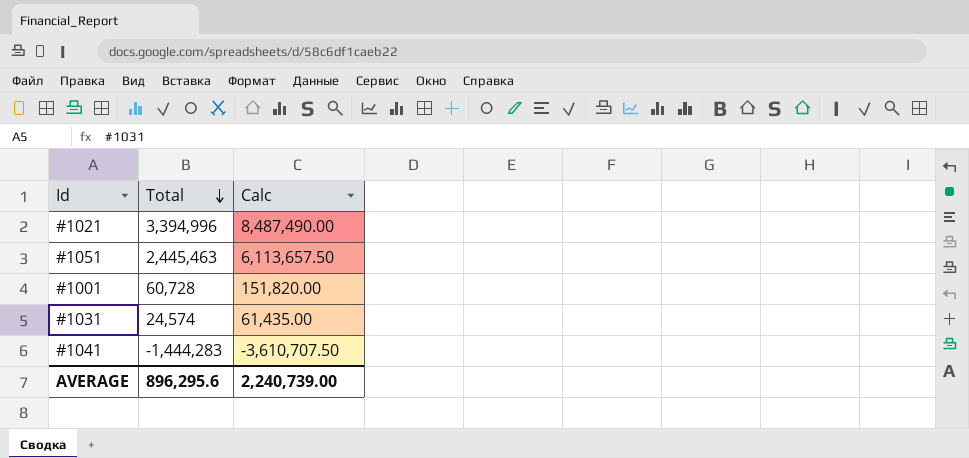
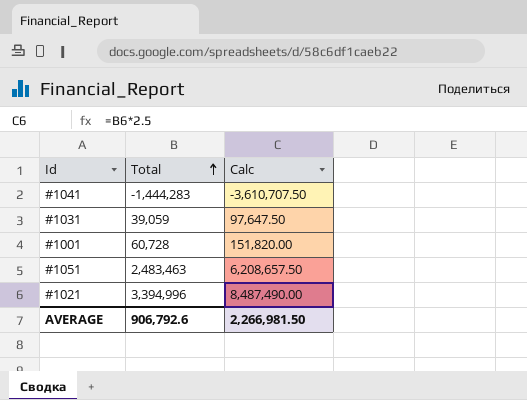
row order: Total descending -> Total ascending
#1031 | Total: 24,574 -> 39,059
#1031 | Calc: 61,435.00 -> 97,647.50
#1051 | Total: 2,445,463 -> 2,483,463
#1051 | Calc: 6,113,657.50 -> 6,208,657.50
AVERAGE | Total: 896,295.6 -> 906,792.6
AVERAGE | Calc: 2,240,739.00 -> 2,266,981.50

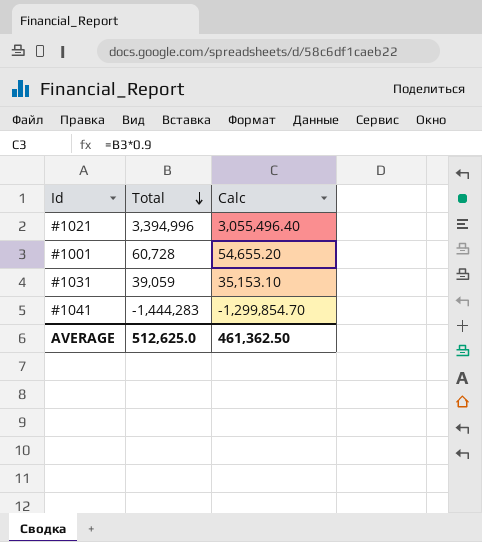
row order: Total ascending -> Total descending
column Calc | formula: [Total] * 2.5 -> [Total] * 0.9
row #1051: 2,483,463 | 6,208,657.50 -> none
AVERAGE | Total: 906,792.6 -> 512,625.0
AVERAGE | Calc: 2,266,981.50 -> 461,362.50

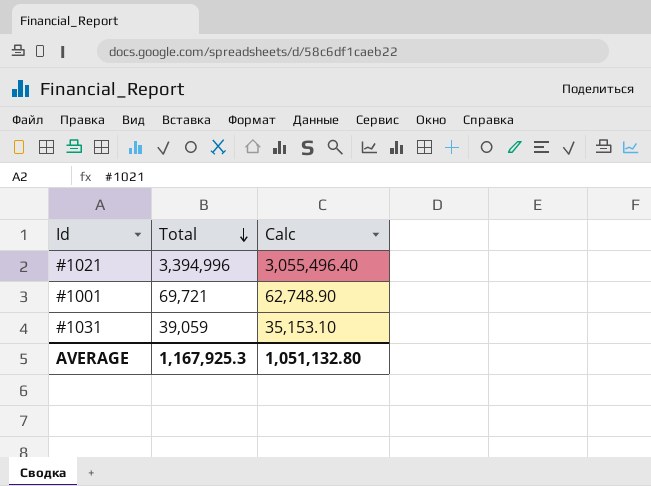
row #1041: -1,444,283 | -1,299,854.70 -> none
#1001 | Total: 60,728 -> 69,721
#1001 | Calc: 54,655.20 -> 62,748.90
AVERAGE | Total: 512,625.0 -> 1,167,925.3
AVERAGE | Calc: 461,362.50 -> 1,051,132.80

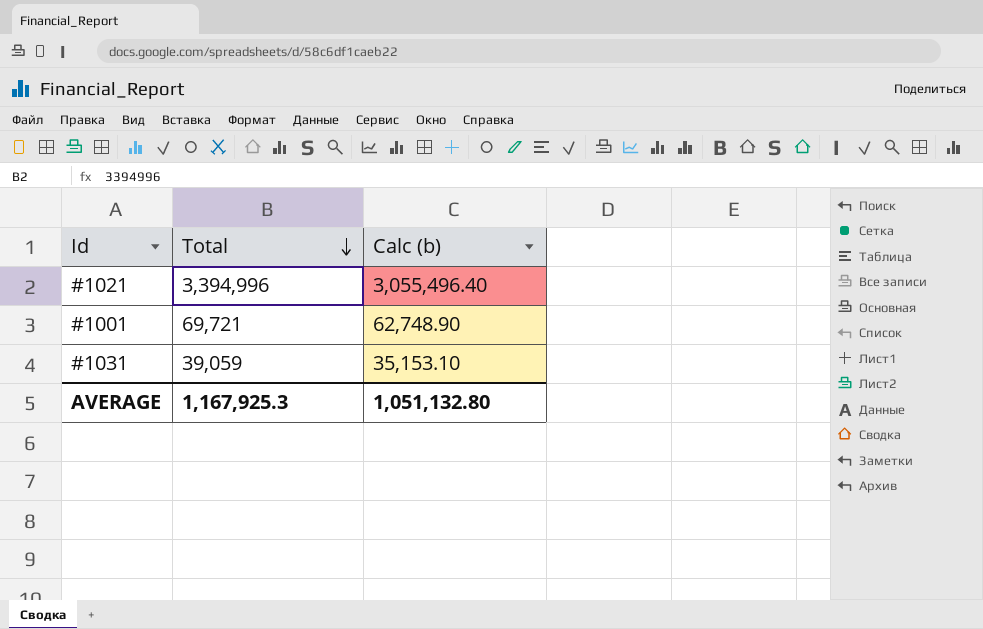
column name: Calc -> Calc (b)

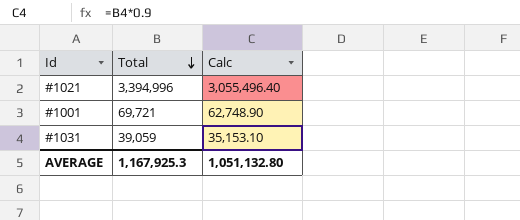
column name: Calc (b) -> Calc

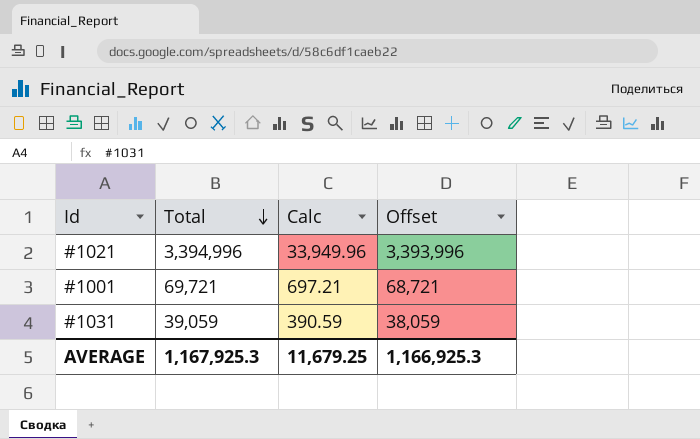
column Calc | formula: [Total] * 0.9 -> [Total] * 0.01
column Offset | formula: none -> [Total] - 1000
AVERAGE | Calc: 1,051,132.80 -> 11,679.25

